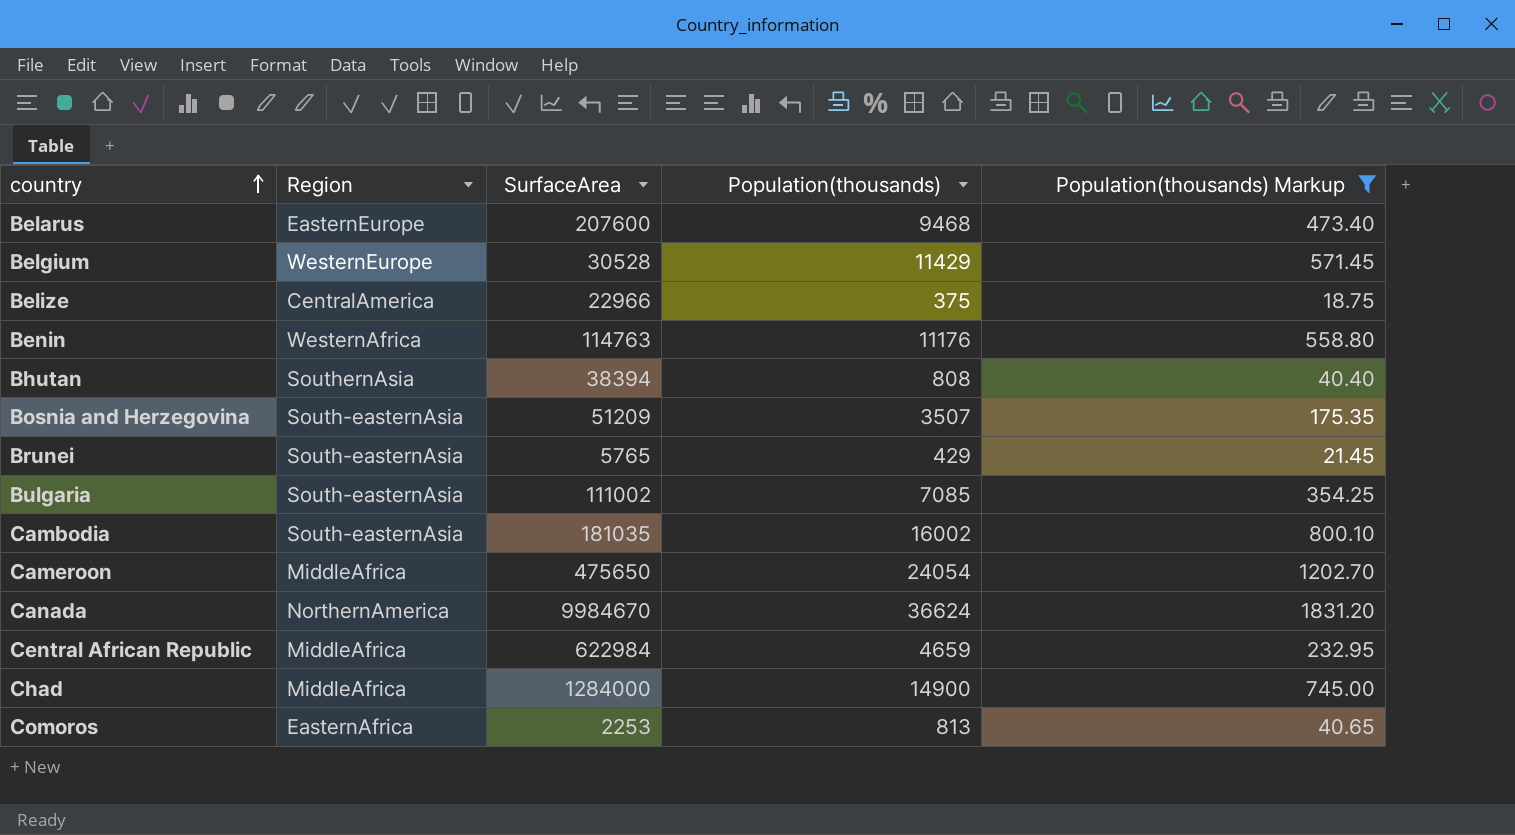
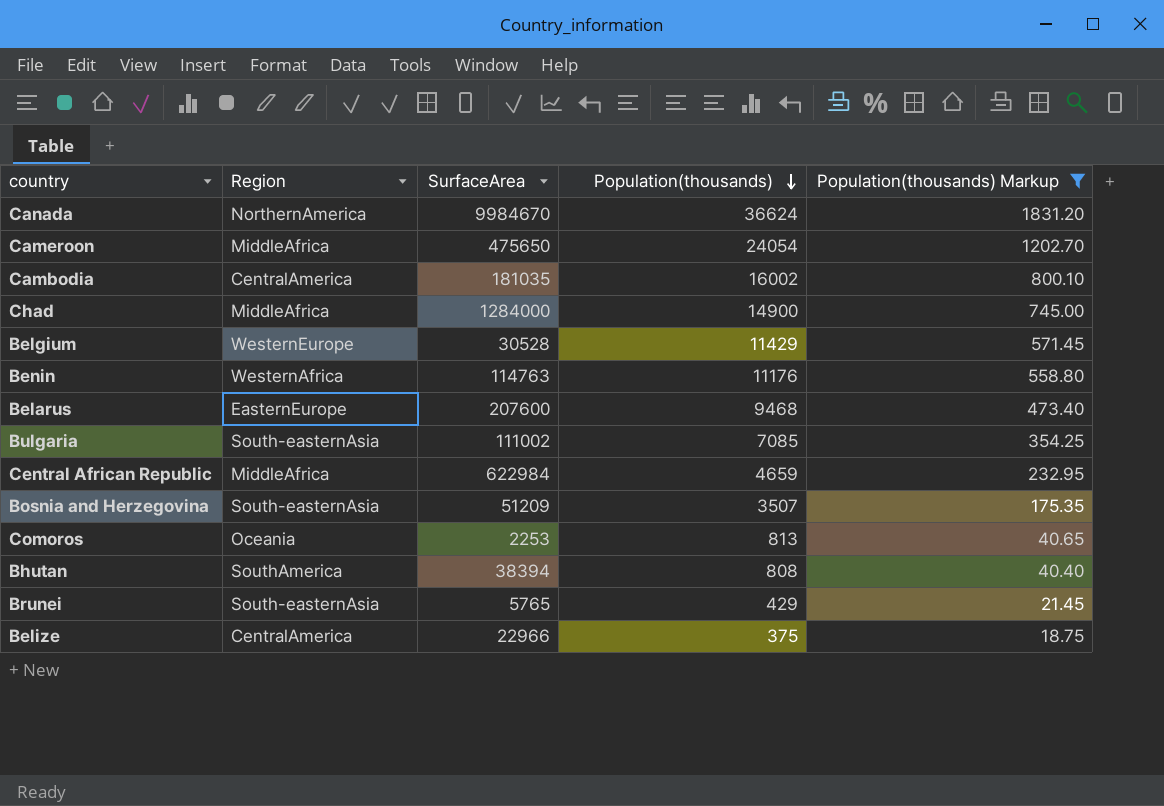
row order: country ascending -> Population(thousands) descending
Cambodia | Region: South-easternAsia -> CentralAmerica
Comoros | Region: EasternAfrica -> Oceania
Bhutan | Region: SouthernAsia -> SouthAmerica

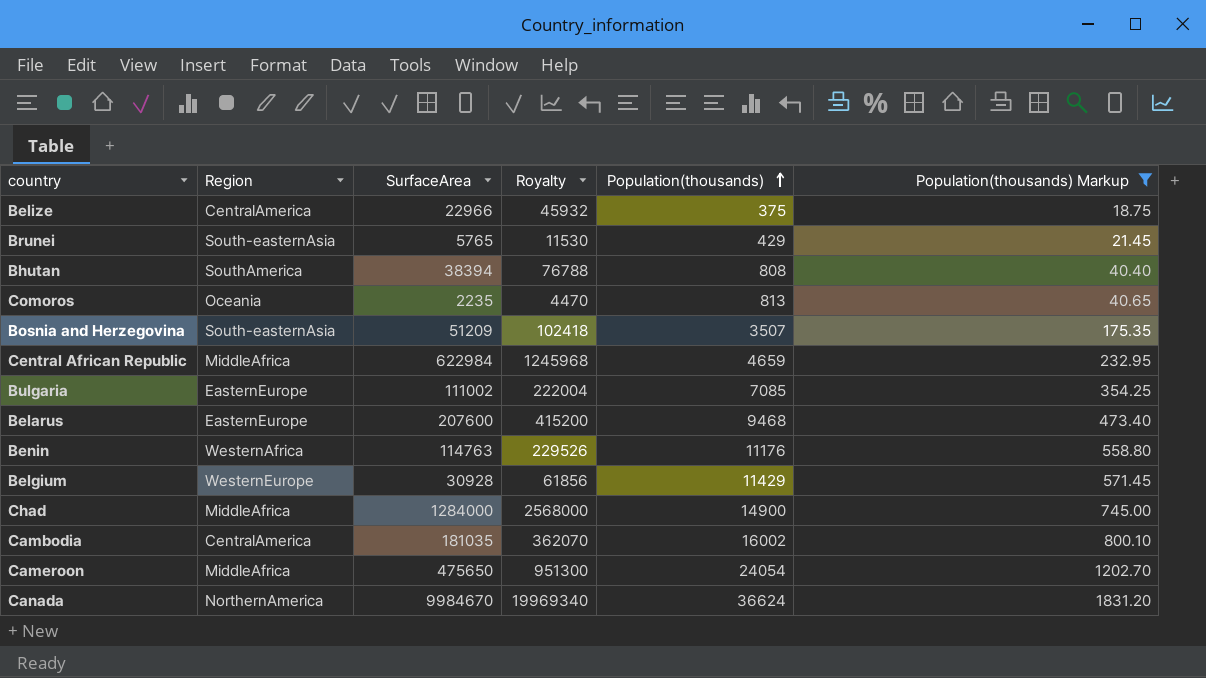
row order: Population(thousands) descending -> Population(thousands) ascending
column Royalty | formula: none -> [SurfaceArea] * 2
Comoros | SurfaceArea: 2253 -> 2235
Bulgaria | Region: South-easternAsia -> EasternEurope
Belgium | SurfaceArea: 30528 -> 30928

